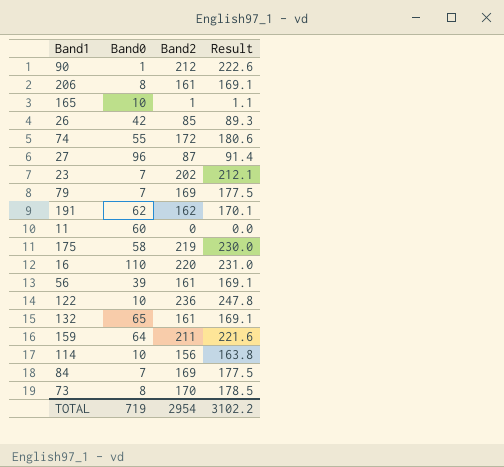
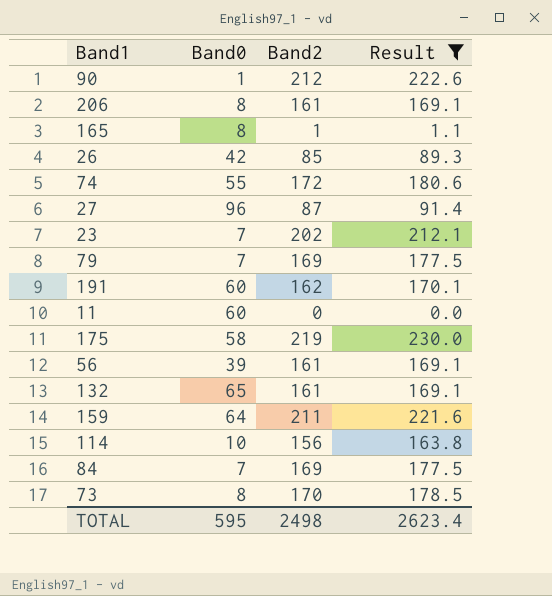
filter: none -> Result <= 230.0
165 | Band0: 10 -> 8
191 | Band0: 62 -> 60
TOTAL | Band0: 719 -> 595
TOTAL | Band2: 2954 -> 2498
TOTAL | Result: 3102.2 -> 2623.4

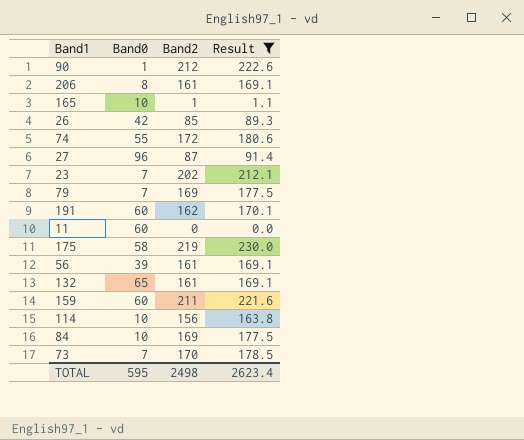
165 | Band0: 8 -> 10
159 | Band0: 64 -> 60
84 | Band0: 7 -> 10
73 | Band0: 8 -> 7

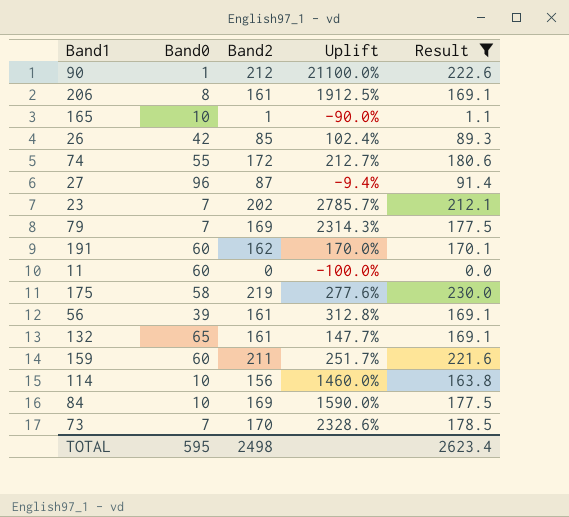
column Uplift | formula: none -> ([Band2] - [Band0]) / [Band0]

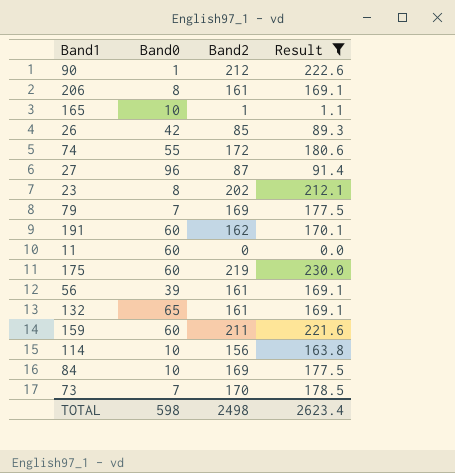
column Uplift | formula: ([Band2] - [Band0]) / [Band0] -> none
23 | Band0: 7 -> 8
175 | Band0: 58 -> 60
TOTAL | Band0: 595 -> 598

